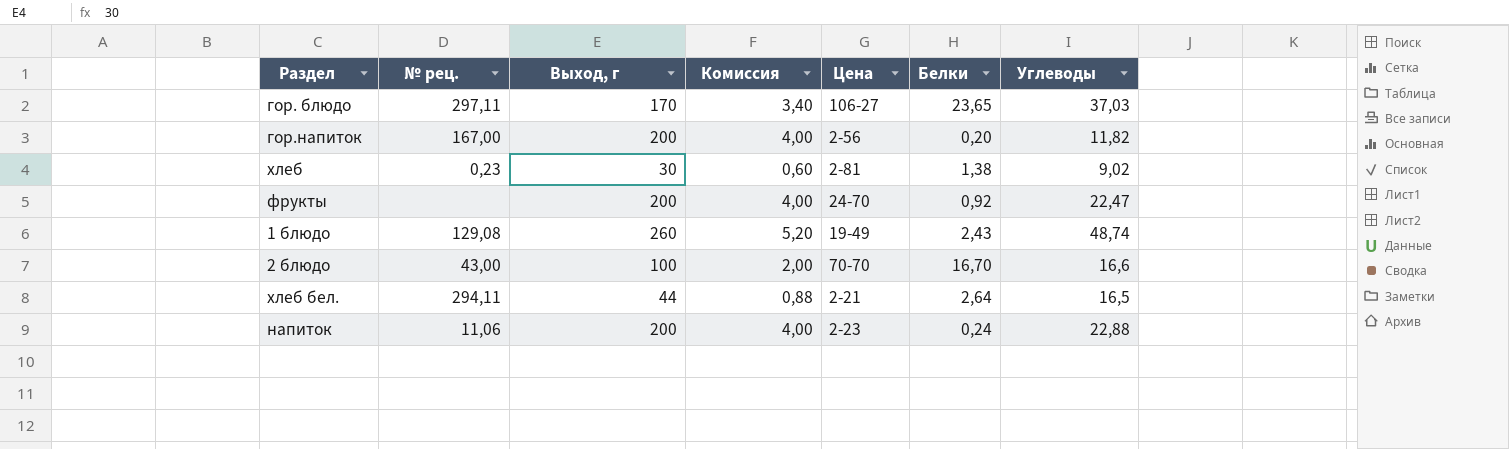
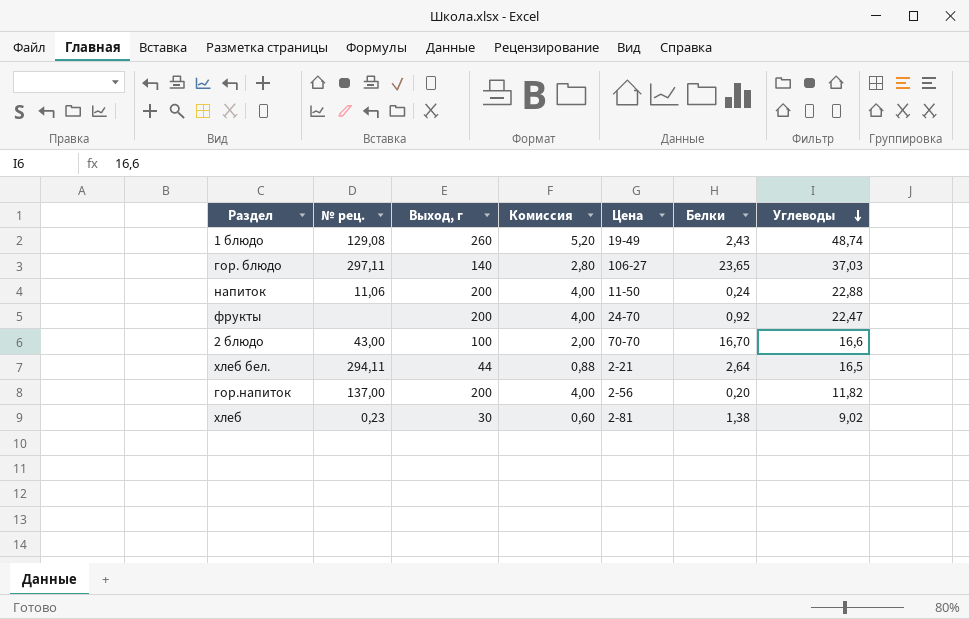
row order: none -> Углеводы descending
гор. блюдо | Выход, г: 170 -> 140
гор. блюдо | Комиссия: 3,40 -> 2,80
напиток | Цена: 2-23 -> 11-50
гор.напиток | № рец.: 167,00 -> 137,00

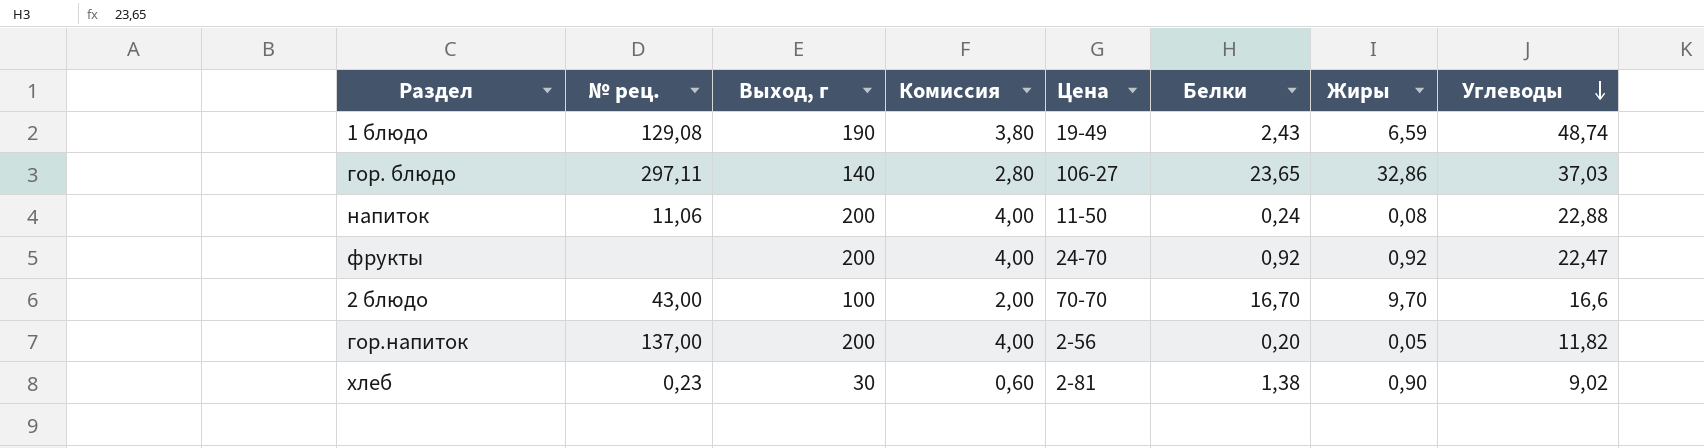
column Жиры | position: none -> 7
row хлеб бел.: 294,11 | 44 | 0,88 | 2-21 | 2,64 | 16,5 -> none
1 блюдо | Выход, г: 260 -> 190
1 блюдо | Комиссия: 5,20 -> 3,80

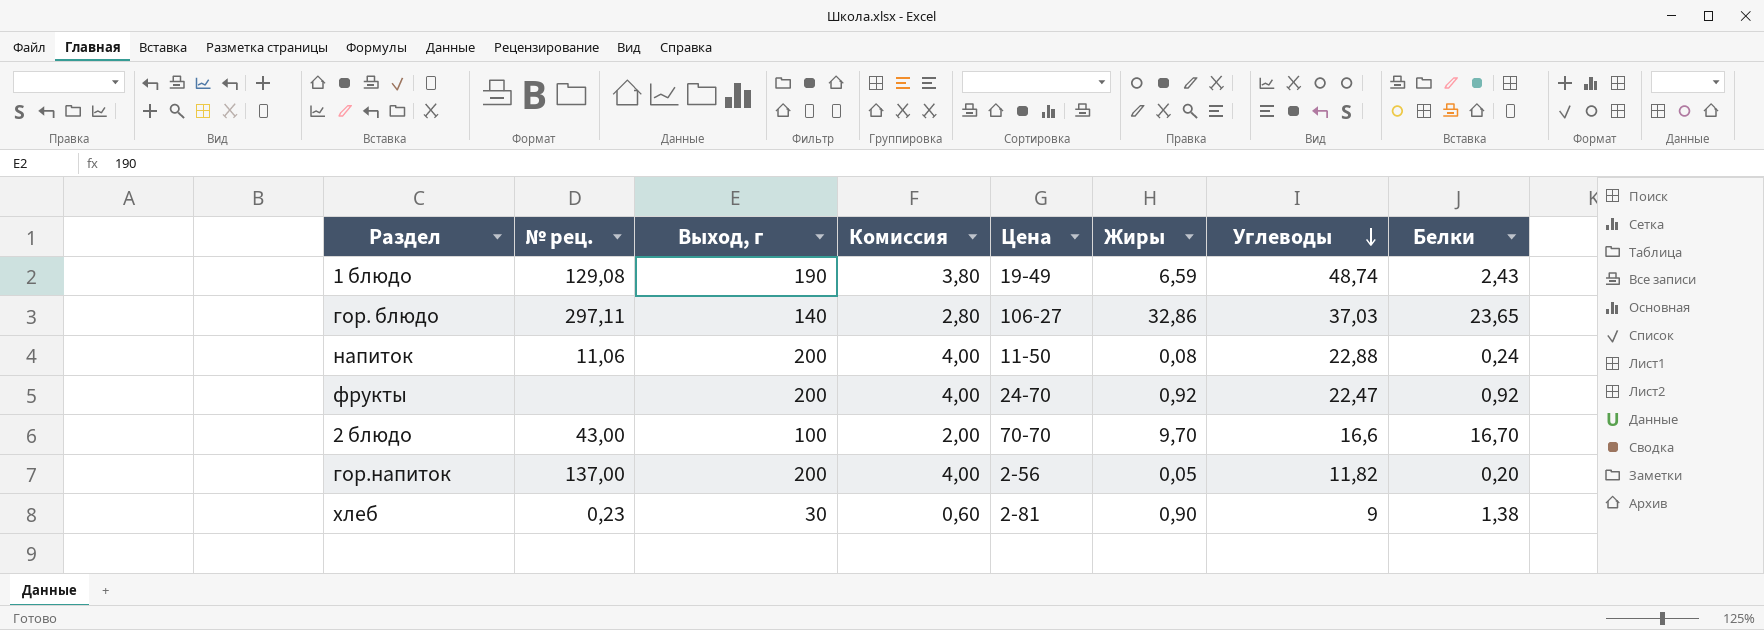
column Белки | position: 6 -> 8
хлеб | Углеводы: 9,02 -> 9

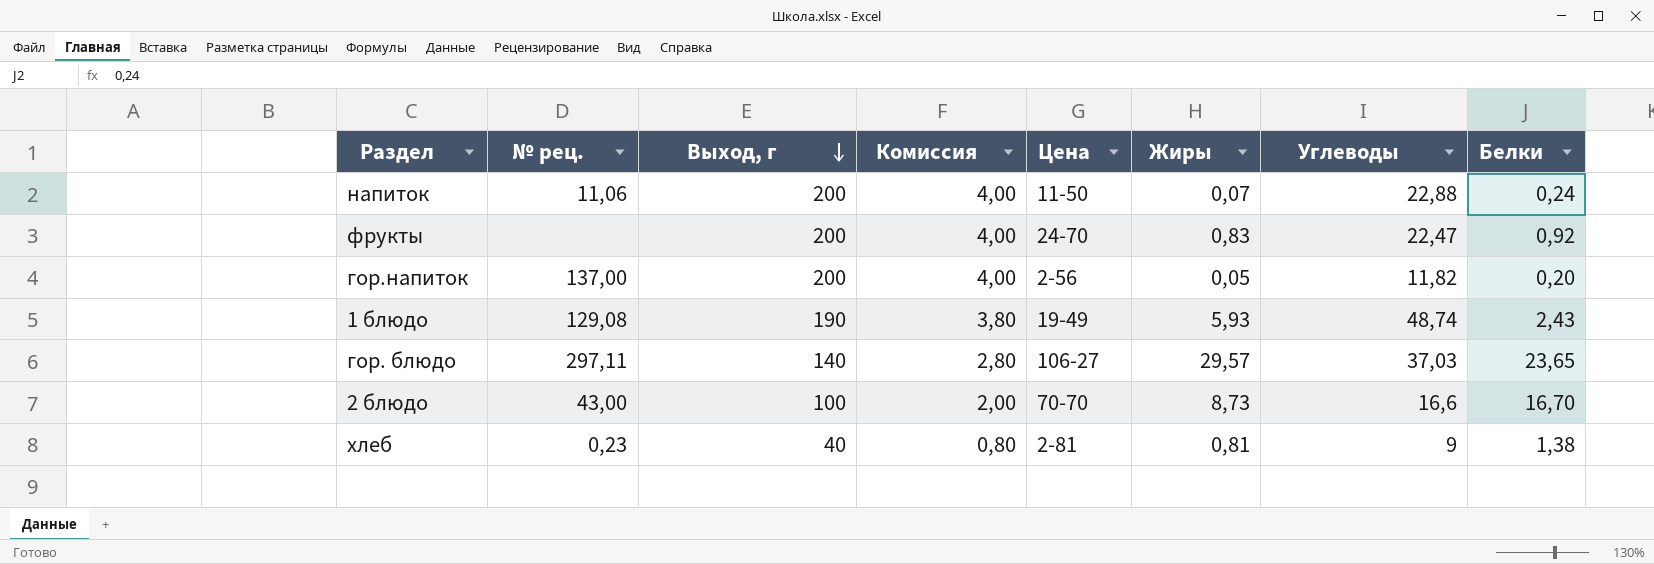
row order: Углеводы descending -> Выход, г descending
напиток | Жиры: 0,08 -> 0,07
фрукты | Жиры: 0,92 -> 0,83
1 блюдо | Жиры: 6,59 -> 5,93
гор. блюдо | Жиры: 32,86 -> 29,57
2 блюдо | Жиры: 9,70 -> 8,73
хлеб | Выход, г: 30 -> 40
хлеб | Комиссия: 0,60 -> 0,80
хлеб | Жиры: 0,90 -> 0,81

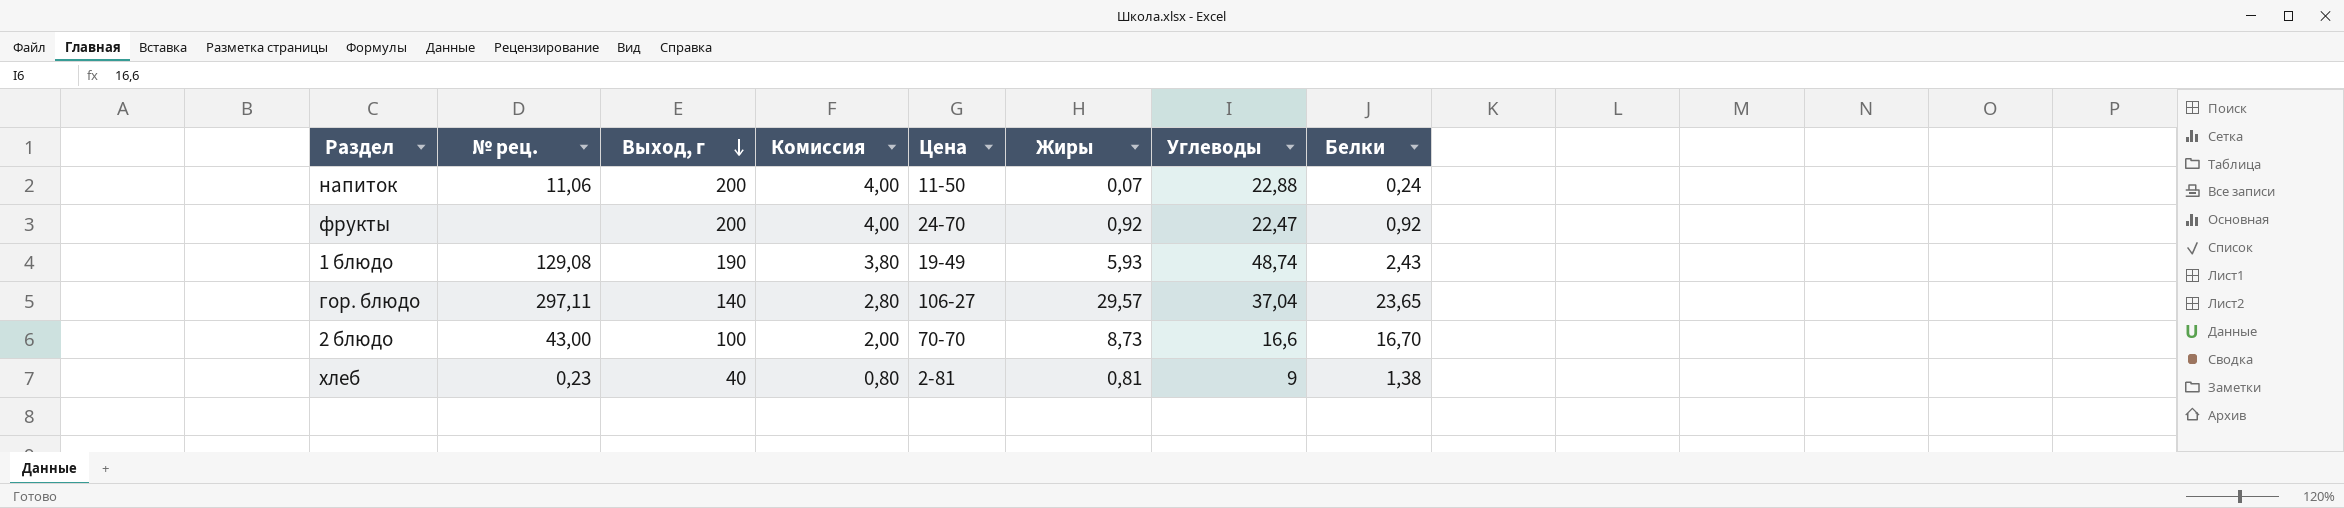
row гор.напиток: 137,00 | 200 | 4,00 | 2-56 | 0,05 | 11,82 | 0,20 -> none
фрукты | Жиры: 0,83 -> 0,92
гор. блюдо | Углеводы: 37,03 -> 37,04

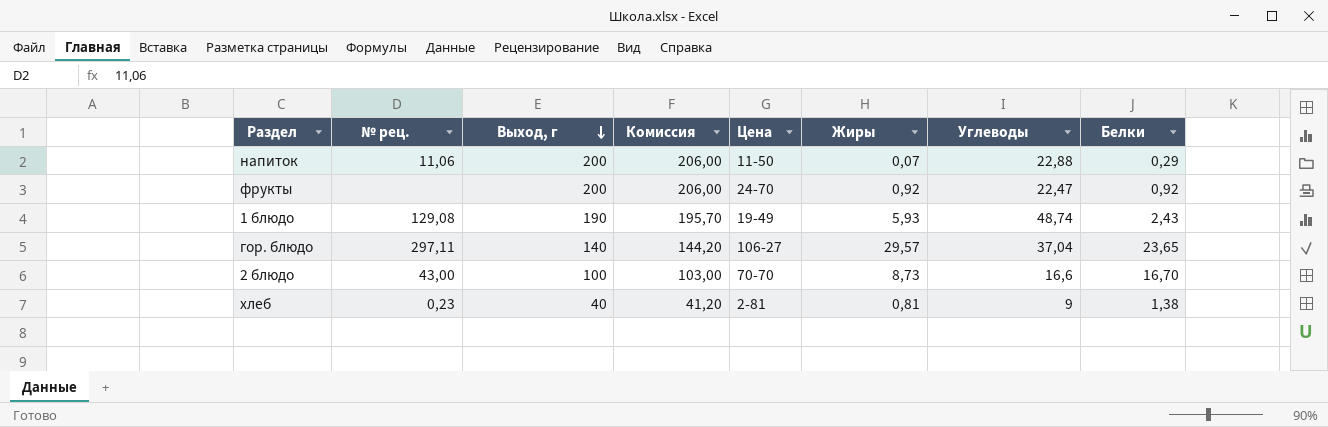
column Комиссия | formula: [Выход, г] * 0,02 -> [Выход, г] * 1,03
напиток | Белки: 0,24 -> 0,29

